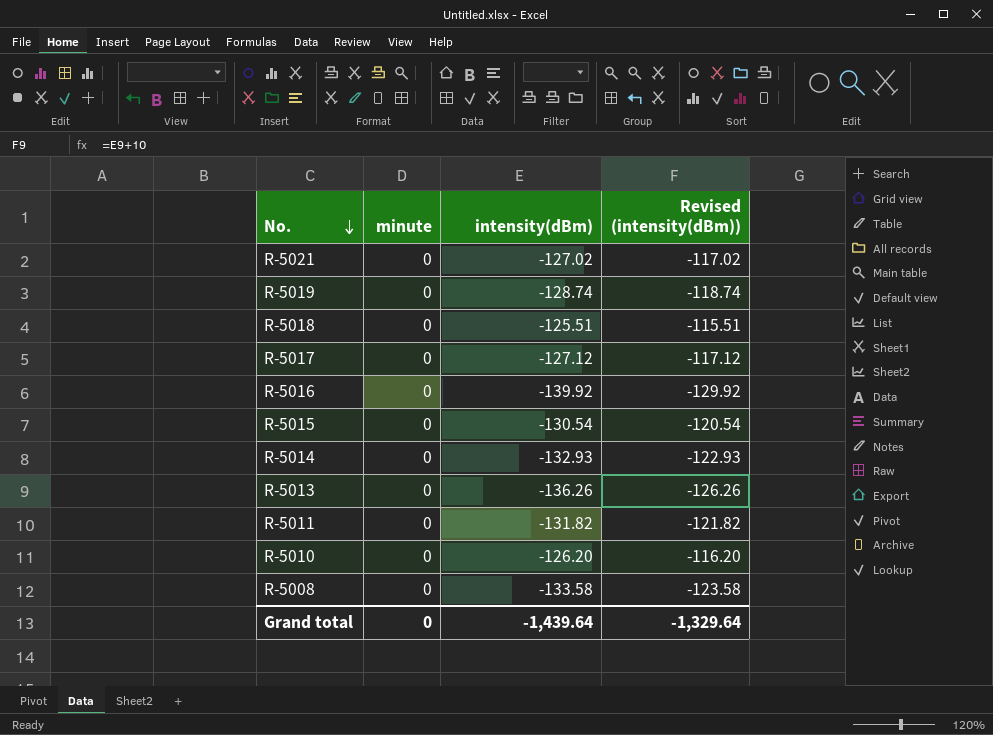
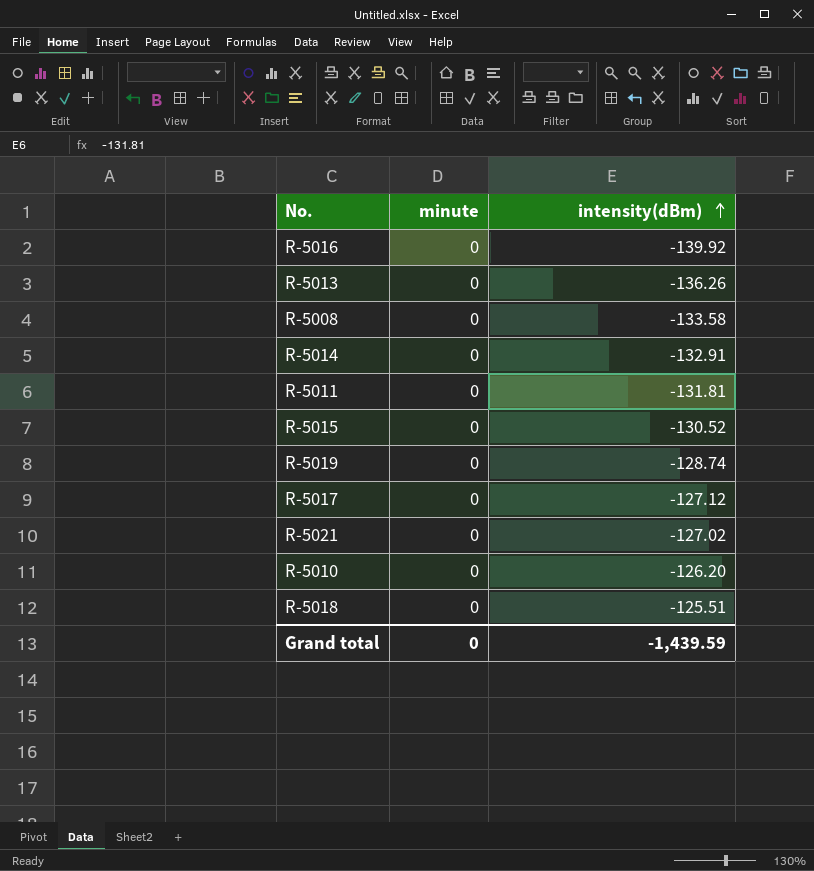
row order: No. descending -> intensity(dBm) ascending
column Revised (intensity(dBm)) | formula: [intensity(dBm)] + 10 -> none
R-5014 | intensity(dBm): -132.93 -> -132.91
R-5011 | intensity(dBm): -131.82 -> -131.81
R-5015 | intensity(dBm): -130.54 -> -130.52
Grand total | intensity(dBm): -1,439.64 -> -1,439.59

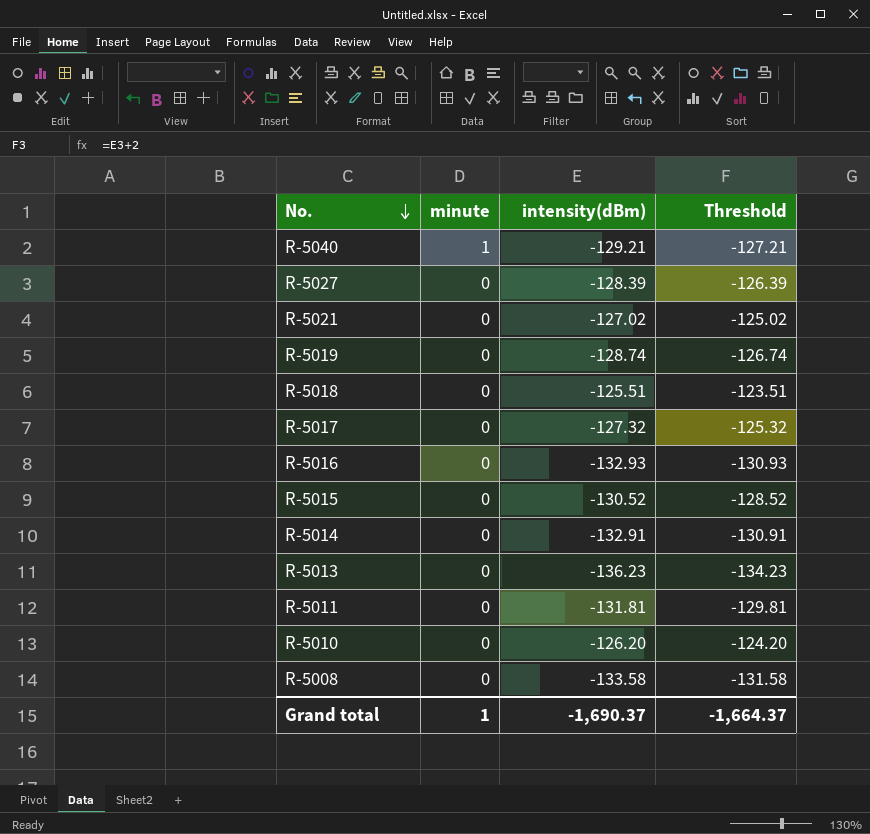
row order: intensity(dBm) ascending -> No. descending
column Threshold | formula: none -> [intensity(dBm)] + 2
row R-5040: none -> 1 | -129.21 | -127.21
row R-5027: none -> 0 | -128.39 | -126.39
R-5017 | intensity(dBm): -127.12 -> -127.32
R-5016 | intensity(dBm): -139.92 -> -132.93
R-5013 | intensity(dBm): -136.26 -> -136.23
Grand total | minute: 0 -> 1
Grand total | intensity(dBm): -1,439.59 -> -1,690.37

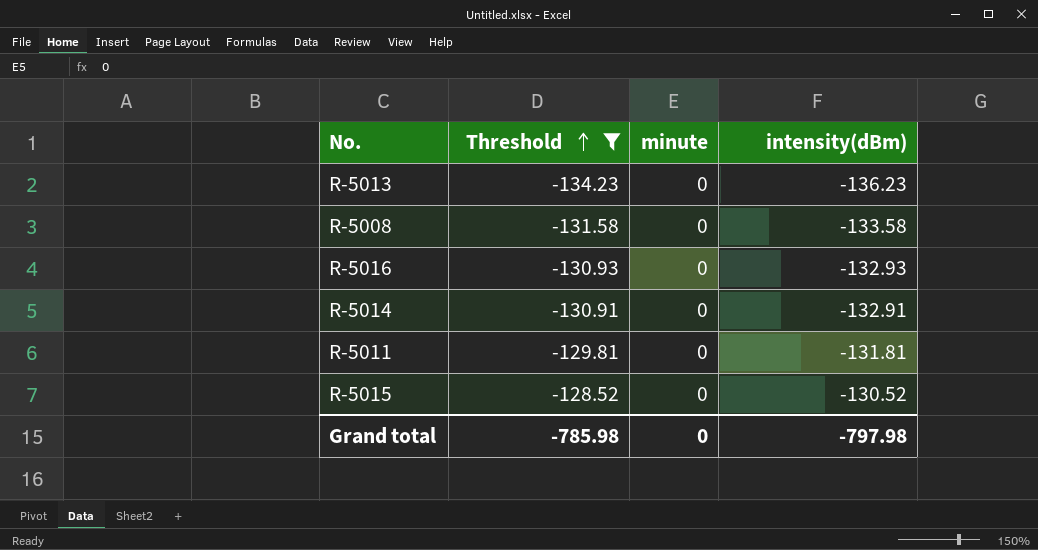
filter: none -> Threshold <= -128.52
row order: No. descending -> Threshold ascending
column Threshold | position: 4 -> 2
Grand total | Threshold: -1,664.37 -> -785.98
Grand total | minute: 1 -> 0
Grand total | intensity(dBm): -1,690.37 -> -797.98

